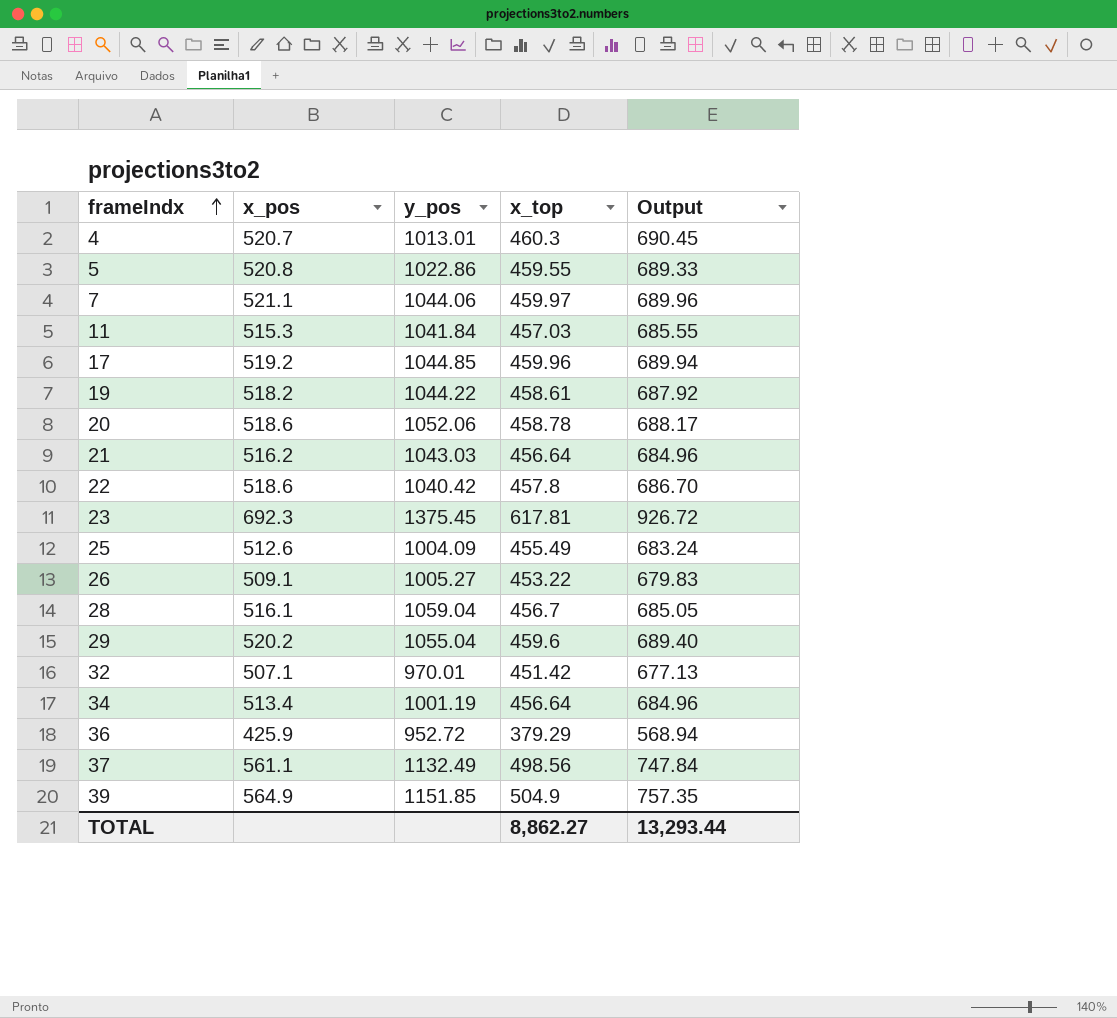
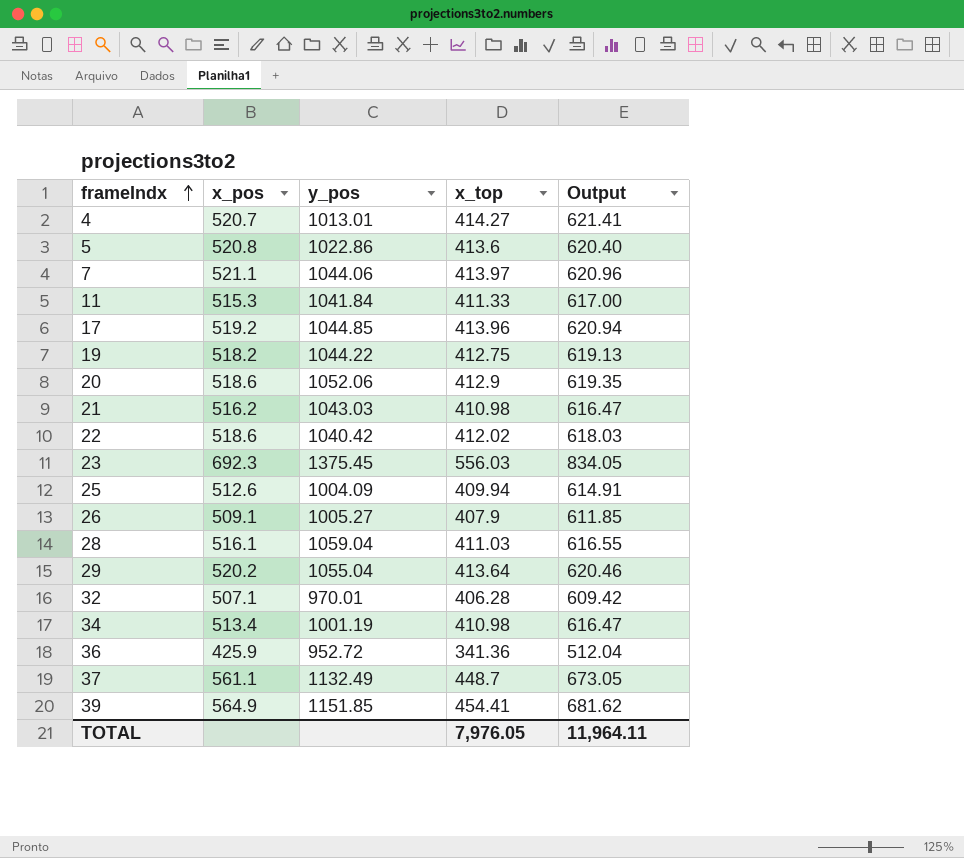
4 | x_top: 460.3 -> 414.27
4 | Output: 690.45 -> 621.41
5 | x_top: 459.55 -> 413.6
5 | Output: 689.33 -> 620.40
7 | x_top: 459.97 -> 413.97
7 | Output: 689.96 -> 620.96
11 | x_top: 457.03 -> 411.33
11 | Output: 685.55 -> 617.00
17 | x_top: 459.96 -> 413.96
17 | Output: 689.94 -> 620.94
19 | x_top: 458.61 -> 412.75
19 | Output: 687.92 -> 619.13
20 | x_top: 458.78 -> 412.9
20 | Output: 688.17 -> 619.35
21 | x_top: 456.64 -> 410.98
21 | Output: 684.96 -> 616.47
22 | x_top: 457.8 -> 412.02
22 | Output: 686.70 -> 618.03
23 | x_top: 617.81 -> 556.03
23 | Output: 926.72 -> 834.05
25 | x_top: 455.49 -> 409.94
25 | Output: 683.24 -> 614.91
26 | x_top: 453.22 -> 407.9
26 | Output: 679.83 -> 611.85
28 | x_top: 456.7 -> 411.03
28 | Output: 685.05 -> 616.55
29 | x_top: 459.6 -> 413.64
29 | Output: 689.40 -> 620.46
32 | x_top: 451.42 -> 406.28
32 | Output: 677.13 -> 609.42
34 | x_top: 456.64 -> 410.98
34 | Output: 684.96 -> 616.47
36 | x_top: 379.29 -> 341.36
36 | Output: 568.94 -> 512.04
37 | x_top: 498.56 -> 448.7
37 | Output: 747.84 -> 673.05
39 | x_top: 504.9 -> 454.41
39 | Output: 757.35 -> 681.62
TOTAL | x_top: 8,862.27 -> 7,976.05
TOTAL | Output: 13,293.44 -> 11,964.11

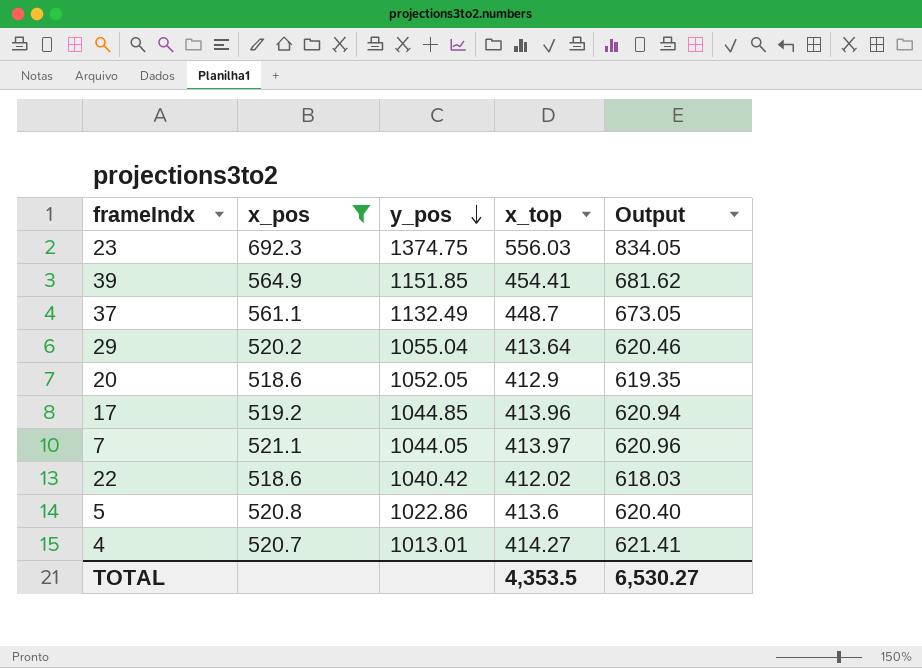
filter: none -> x_pos >= 518.6
row order: frameIndx ascending -> y_pos descending
23 | y_pos: 1375.45 -> 1374.75
20 | y_pos: 1052.06 -> 1052.05
7 | y_pos: 1044.06 -> 1044.05
TOTAL | x_top: 7,976.05 -> 4,353.5
TOTAL | Output: 11,964.11 -> 6,530.27

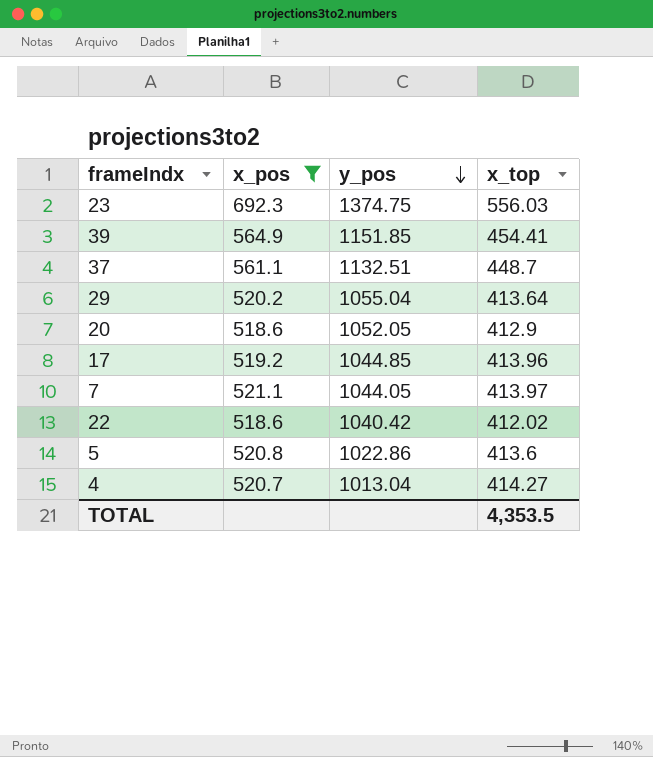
column Output | formula: [x_top] * 1.5 -> none
37 | y_pos: 1132.49 -> 1132.51
4 | y_pos: 1013.01 -> 1013.04

